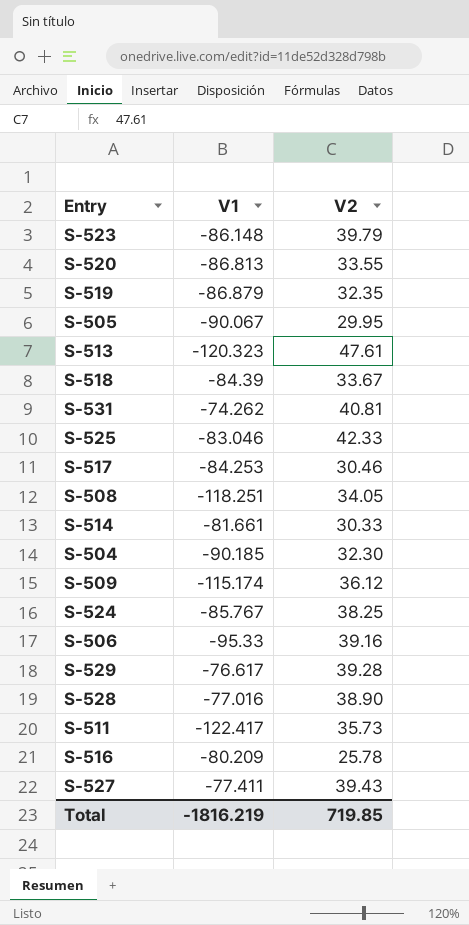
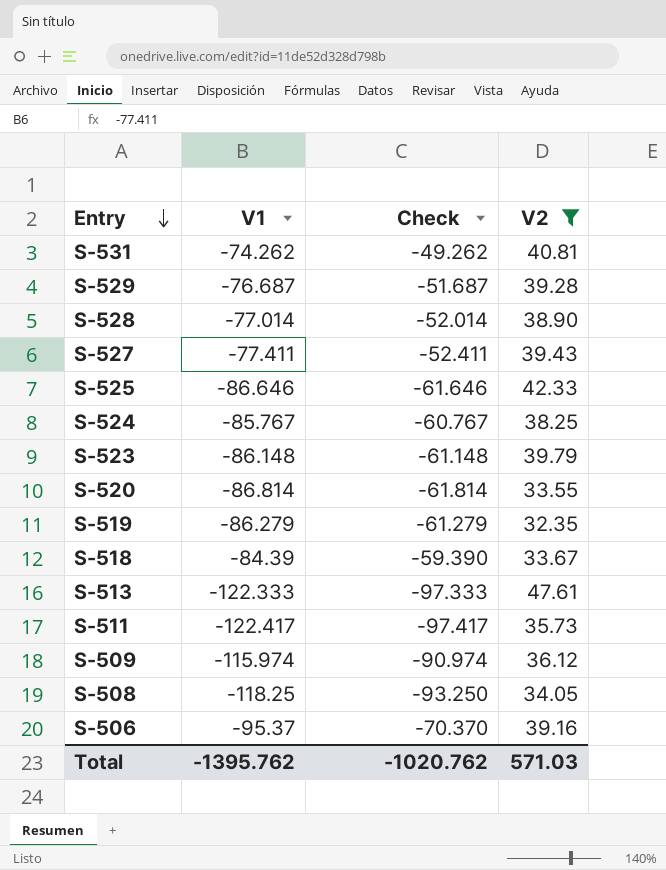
filter: none -> V2 >= 32.35
row order: none -> Entry descending
column Check | formula: none -> [V1] + 25
S-529 | V1: -76.617 -> -76.687
S-528 | V1: -77.016 -> -77.014
S-525 | V1: -83.046 -> -86.646
S-520 | V1: -86.813 -> -86.814
S-519 | V1: -86.879 -> -86.279
S-513 | V1: -120.323 -> -122.333
S-509 | V1: -115.174 -> -115.974
S-508 | V1: -118.251 -> -118.25
S-506 | V1: -95.33 -> -95.37
Total | V1: -1816.219 -> -1395.762
Total | V2: 719.85 -> 571.03

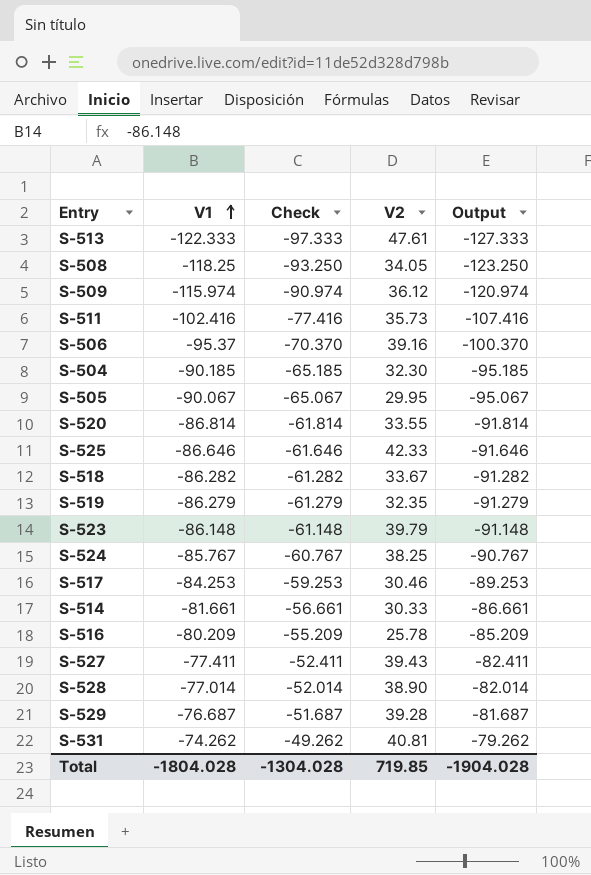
filter: V2 >= 32.35 -> none
row order: Entry descending -> V1 ascending
column Output | formula: none -> [V1] - 5
S-511 | V1: -122.417 -> -102.416
S-511 | Check: -97.417 -> -77.416
S-518 | V1: -84.39 -> -86.282
S-518 | Check: -59.390 -> -61.282
Total | V1: -1395.762 -> -1804.028
Total | Check: -1020.762 -> -1304.028
Total | V2: 571.03 -> 719.85

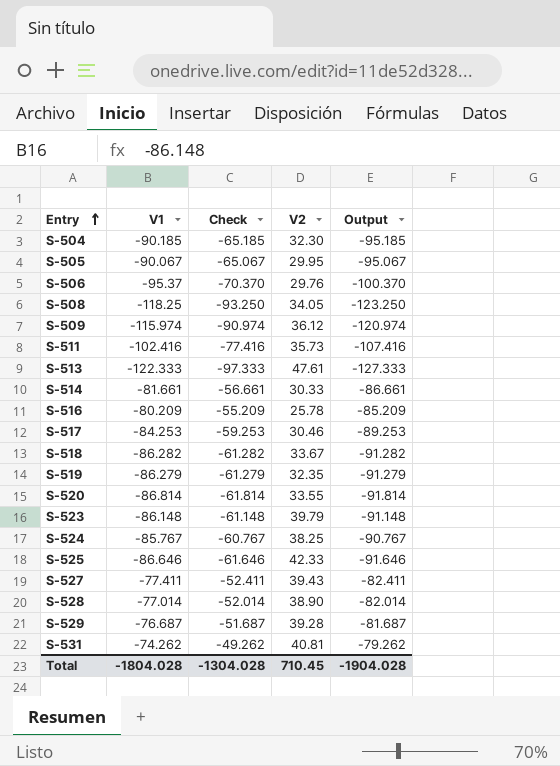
row order: V1 ascending -> Entry ascending
S-506 | V2: 39.16 -> 29.76
Total | V2: 719.85 -> 710.45

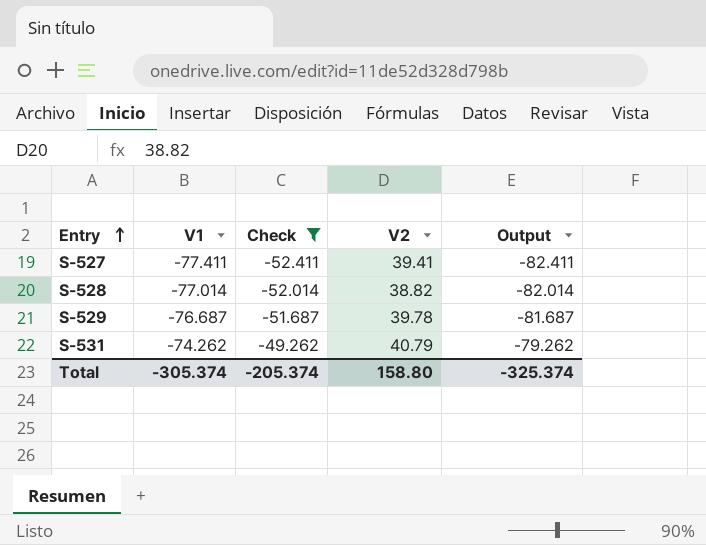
filter: none -> Check >= -52.411
S-527 | V2: 39.43 -> 39.41
S-528 | V2: 38.90 -> 38.82
S-529 | V2: 39.28 -> 39.78
S-531 | V2: 40.81 -> 40.79
Total | V1: -1804.028 -> -305.374
Total | Check: -1304.028 -> -205.374
Total | V2: 710.45 -> 158.80
Total | Output: -1904.028 -> -325.374

